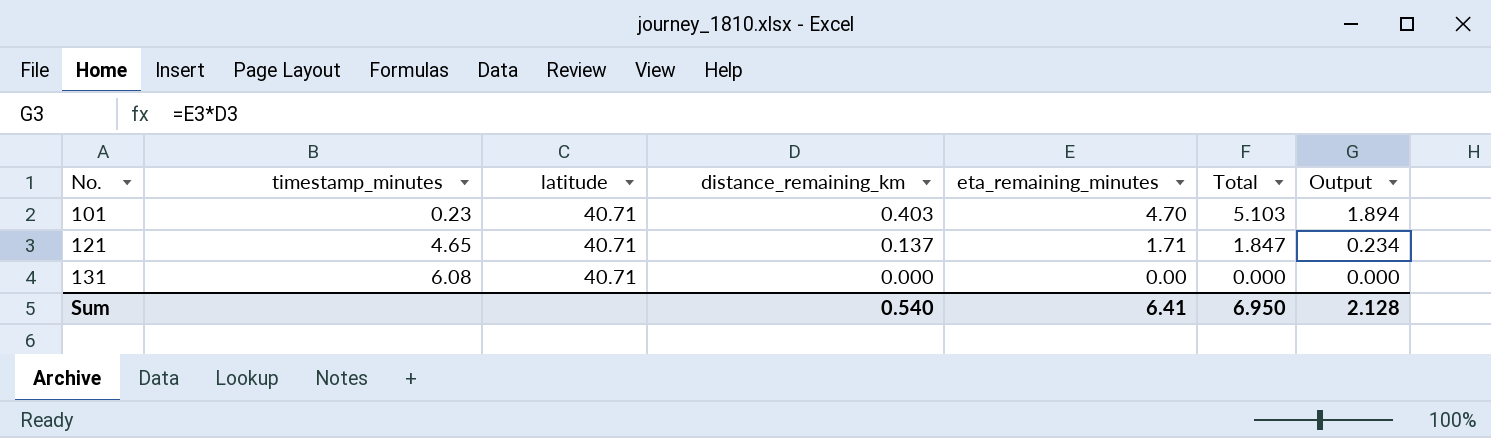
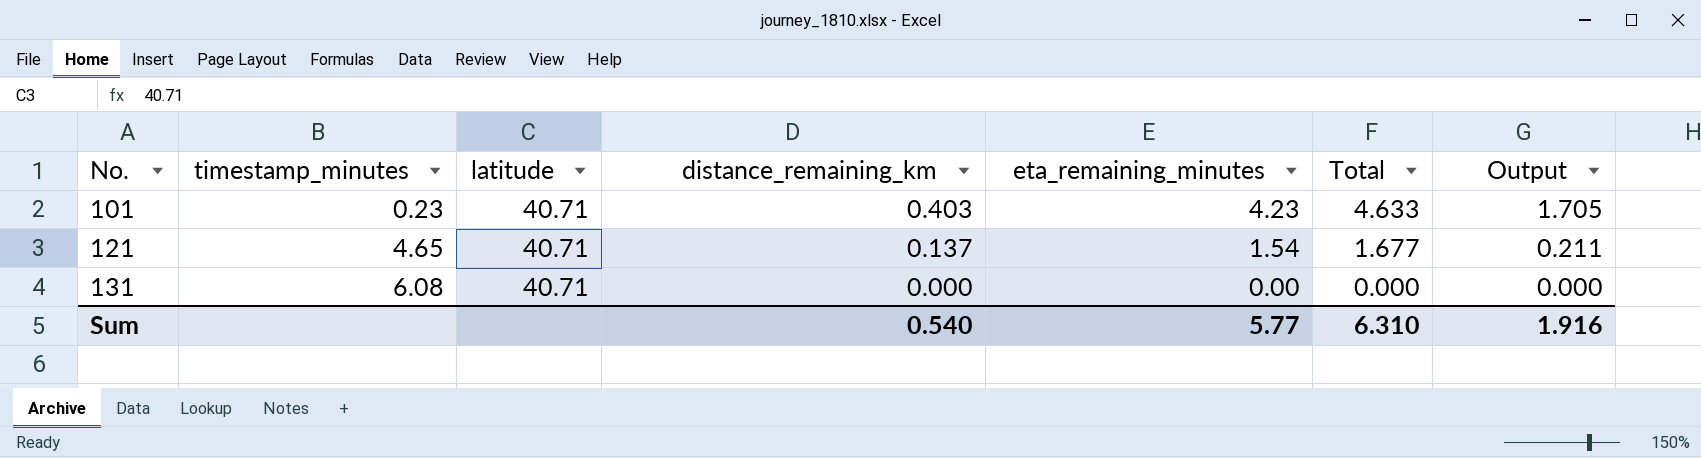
101 | eta_remaining_minutes: 4.70 -> 4.23
101 | Total: 5.103 -> 4.633
101 | Output: 1.894 -> 1.705
121 | eta_remaining_minutes: 1.71 -> 1.54
121 | Total: 1.847 -> 1.677
121 | Output: 0.234 -> 0.211
Sum | eta_remaining_minutes: 6.41 -> 5.77
Sum | Total: 6.950 -> 6.310
Sum | Output: 2.128 -> 1.916

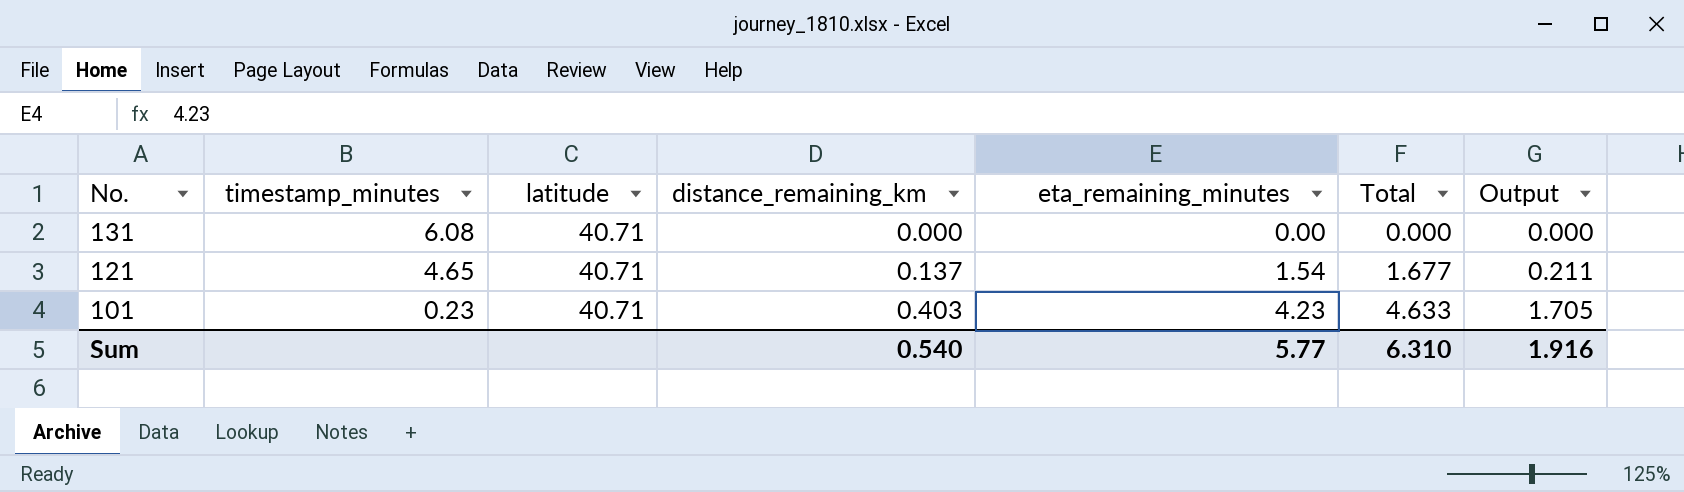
row order: No. ascending -> No. descending

